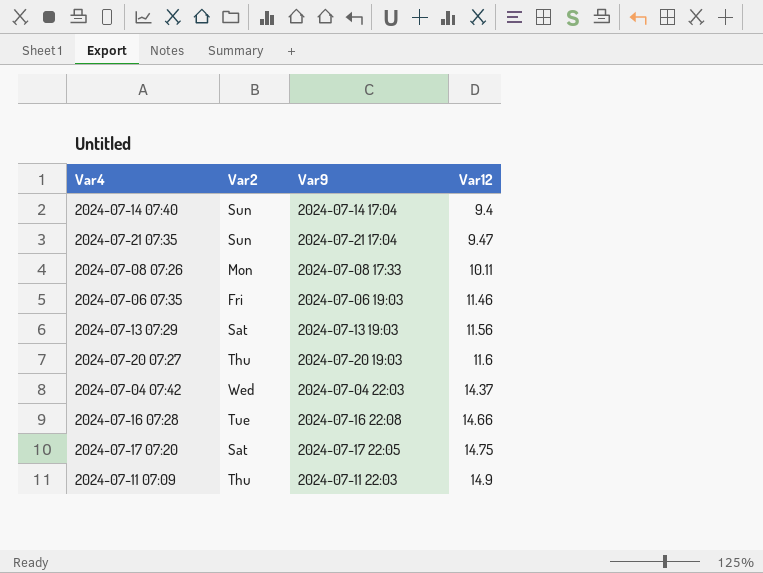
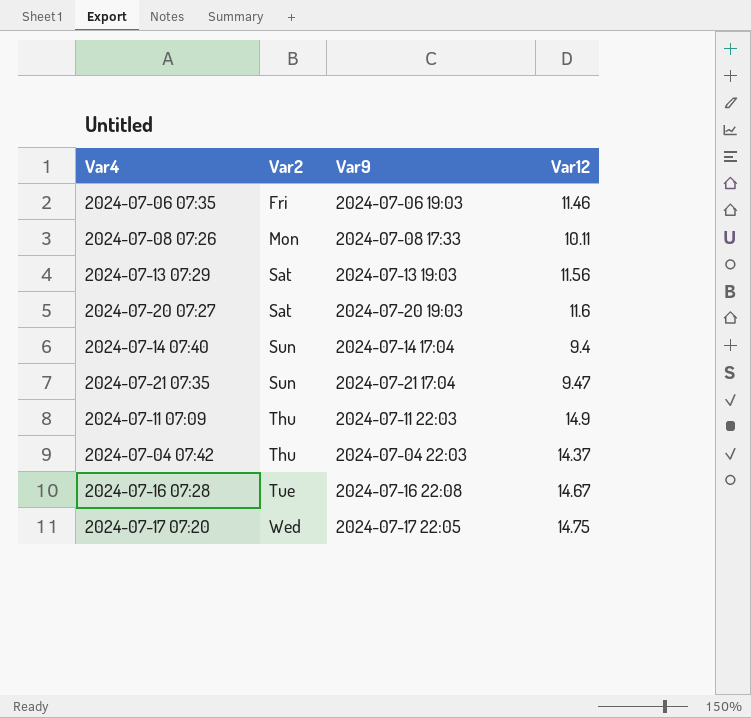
row order: Var12 ascending -> Var2 ascending
2024-07-20 07:27 | Var2: Thu -> Sat
2024-07-04 07:42 | Var2: Wed -> Thu
2024-07-16 07:28 | Var12: 14.66 -> 14.67
2024-07-17 07:20 | Var2: Sat -> Wed

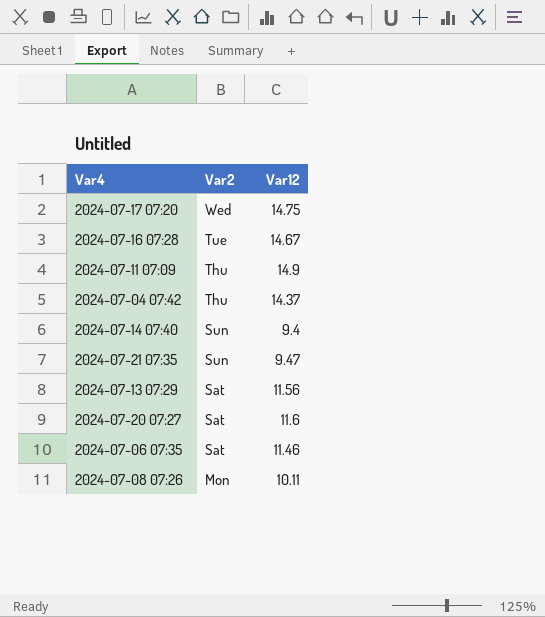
row order: Var2 ascending -> Var2 descending
column Var9 | position: 3 -> none
2024-07-06 07:35 | Var2: Fri -> Sat

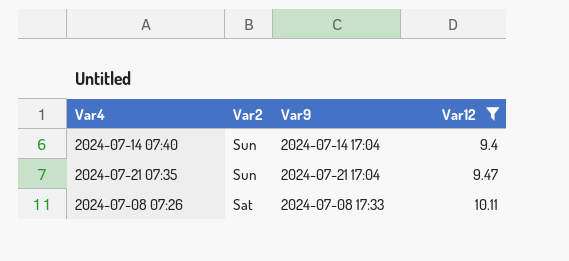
filter: none -> Var12 <= 10.11
column Var9 | position: none -> 3
2024-07-08 07:26 | Var2: Mon -> Sat

